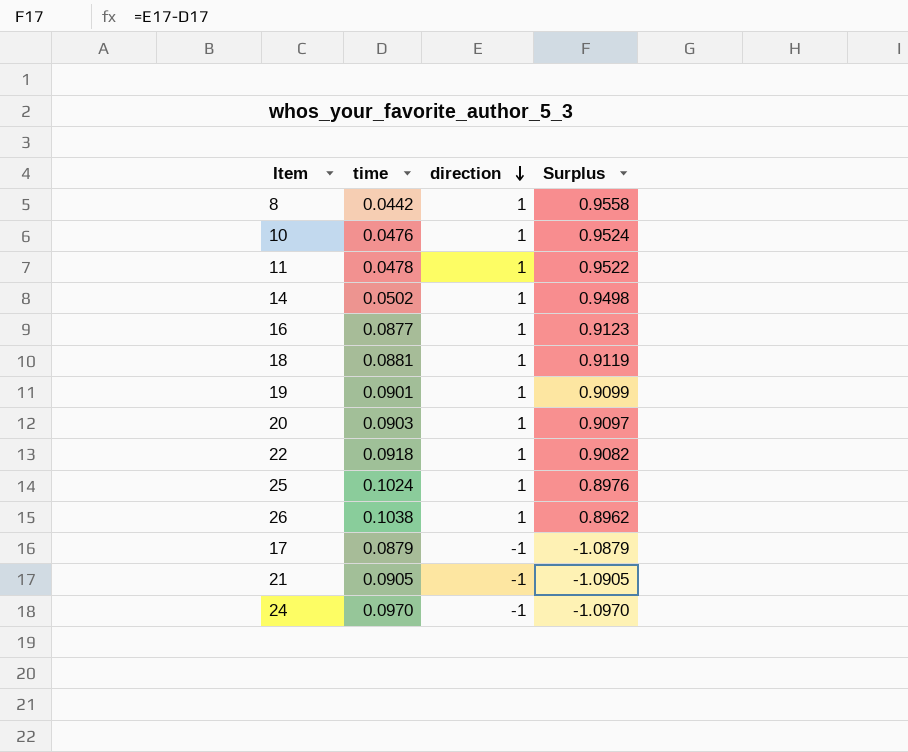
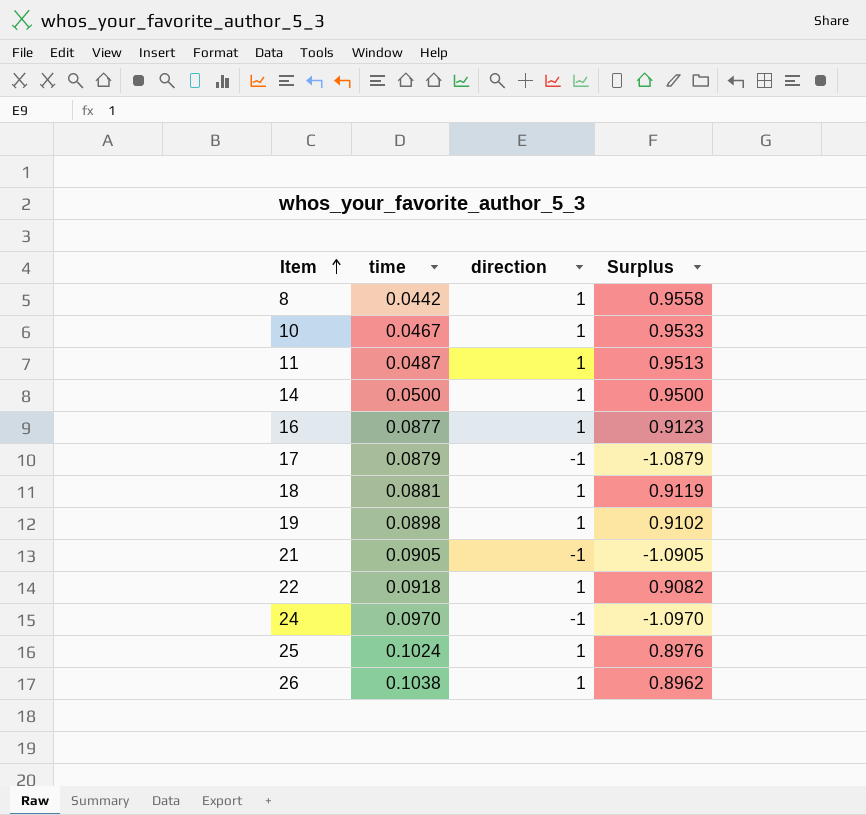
row order: direction descending -> Item ascending
row 20: 0.0903 | 1 | 0.9097 -> none
10 | time: 0.0476 -> 0.0467
10 | Surplus: 0.9524 -> 0.9533
11 | time: 0.0478 -> 0.0487
11 | Surplus: 0.9522 -> 0.9513
14 | time: 0.0502 -> 0.0500
14 | Surplus: 0.9498 -> 0.9500
19 | time: 0.0901 -> 0.0898
19 | Surplus: 0.9099 -> 0.9102

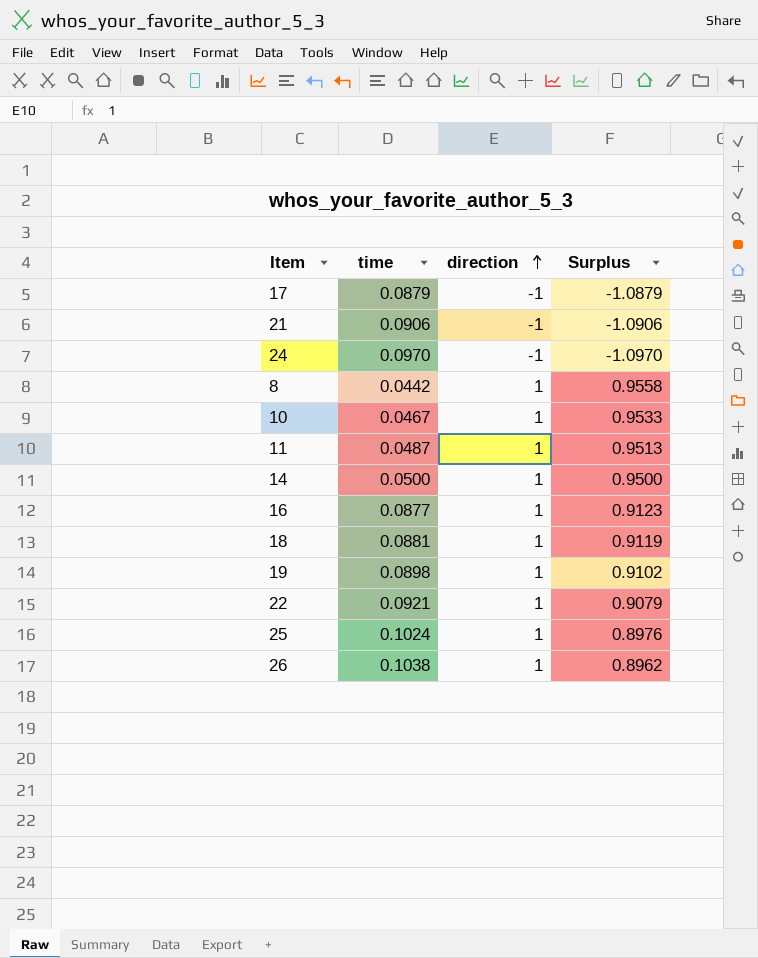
row order: Item ascending -> direction ascending
21 | time: 0.0905 -> 0.0906
21 | Surplus: -1.0905 -> -1.0906
22 | time: 0.0918 -> 0.0921
22 | Surplus: 0.9082 -> 0.9079

